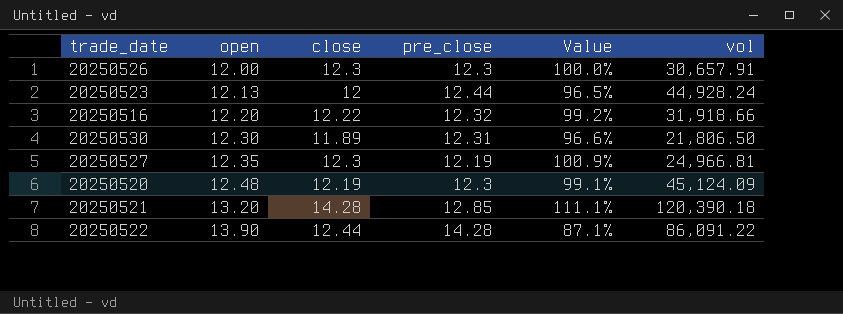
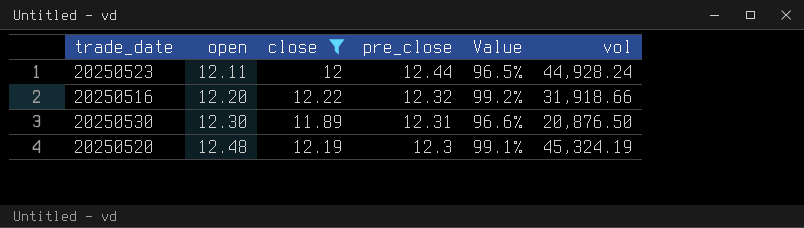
filter: none -> close <= 12.22
20250523 | open: 12.13 -> 12.11
20250530 | vol: 21,806.50 -> 20,876.50
20250520 | vol: 45,124.09 -> 45,324.19

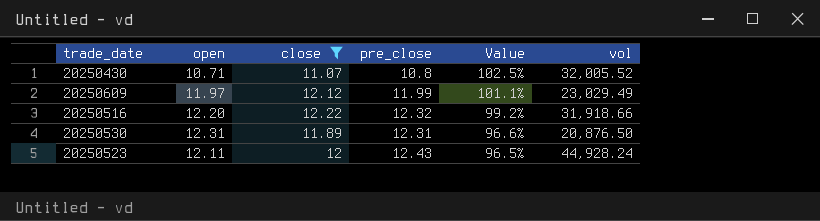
row order: open ascending -> Value descending
row 20250520: 12.48 | 12.19 | 12.3 | 99.1% | 45,324.19 -> none
row 20250430: none -> 10.71 | 11.07 | 10.8 | 102.5% | 32,005.52
row 20250609: none -> 11.97 | 12.12 | 11.99 | 101.1% | 23,029.49
20250530 | open: 12.30 -> 12.31
20250523 | pre_close: 12.44 -> 12.43

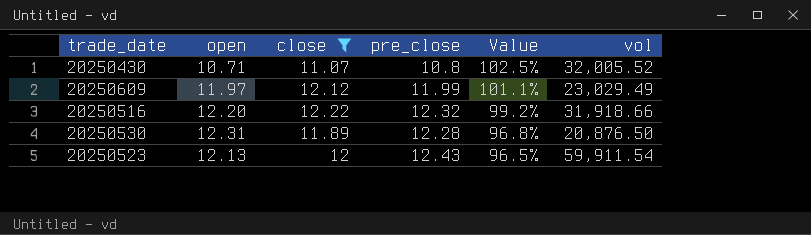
20250530 | pre_close: 12.31 -> 12.28
20250530 | Value: 96.6% -> 96.8%
20250523 | open: 12.11 -> 12.13
20250523 | vol: 44,928.24 -> 59,911.54

